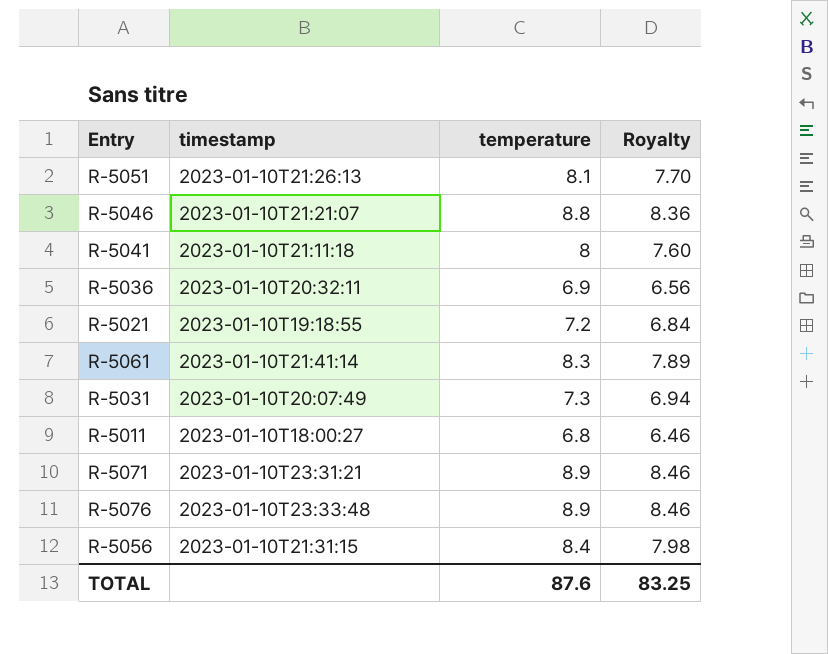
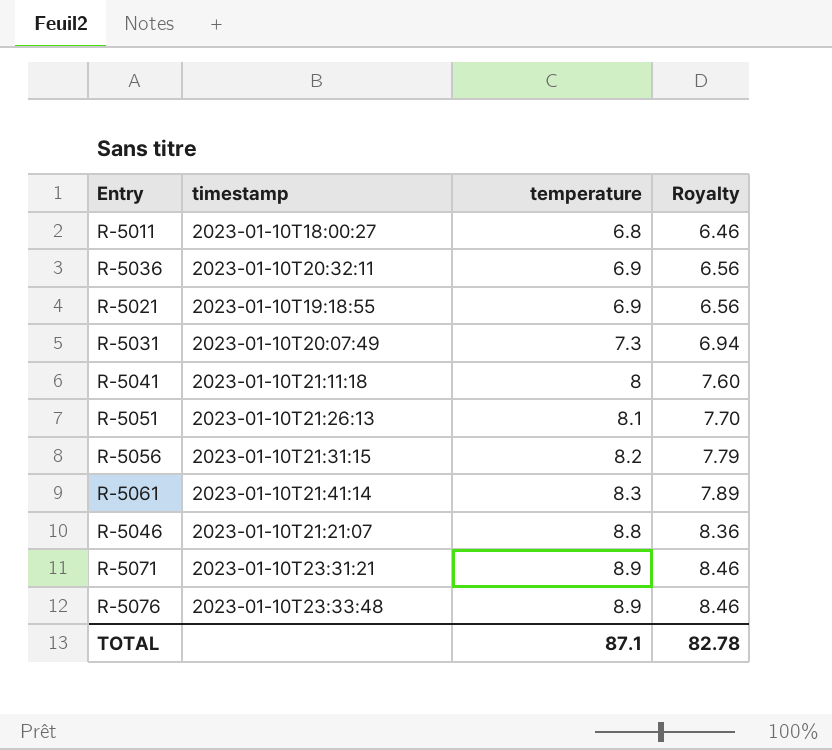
row order: none -> temperature ascending
R-5021 | temperature: 7.2 -> 6.9
R-5021 | Royalty: 6.84 -> 6.56
R-5056 | temperature: 8.4 -> 8.2
R-5056 | Royalty: 7.98 -> 7.79
TOTAL | temperature: 87.6 -> 87.1
TOTAL | Royalty: 83.25 -> 82.78

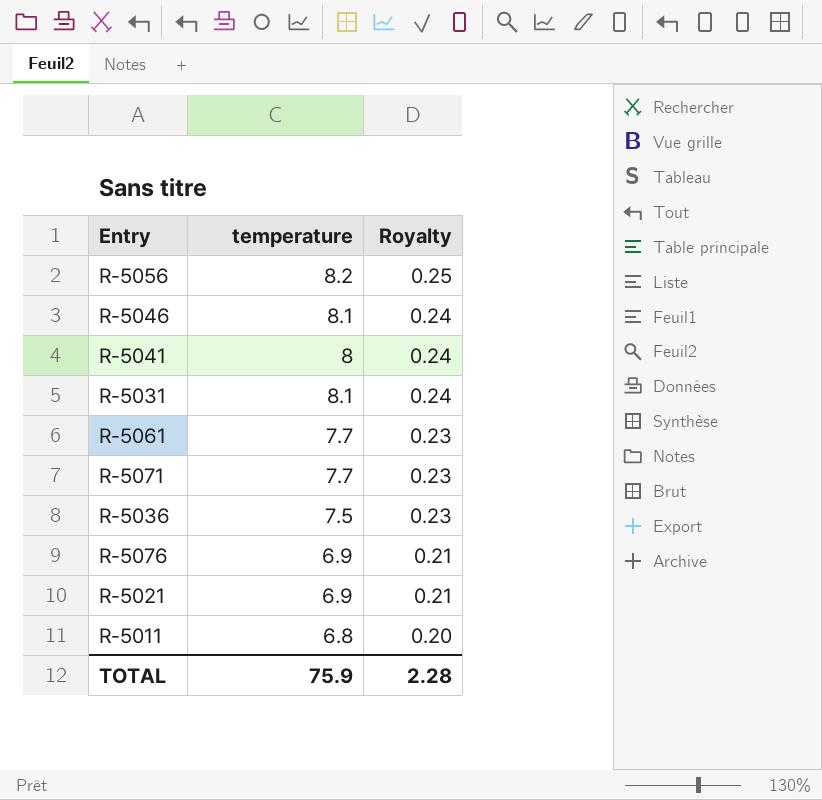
row order: temperature ascending -> Royalty descending
column timestamp | position: 2 -> none
column Royalty | formula: [temperature] * 0.95 -> [temperature] * 0.03
row R-5051: 2023-01-10T21:26:13 | 8.1 | 7.70 -> none
R-5046 | temperature: 8.8 -> 8.1
R-5031 | temperature: 7.3 -> 8.1
R-5061 | temperature: 8.3 -> 7.7
R-5071 | temperature: 8.9 -> 7.7
R-5036 | temperature: 6.9 -> 7.5
R-5076 | temperature: 8.9 -> 6.9
TOTAL | temperature: 87.1 -> 75.9
TOTAL | Royalty: 82.78 -> 2.28

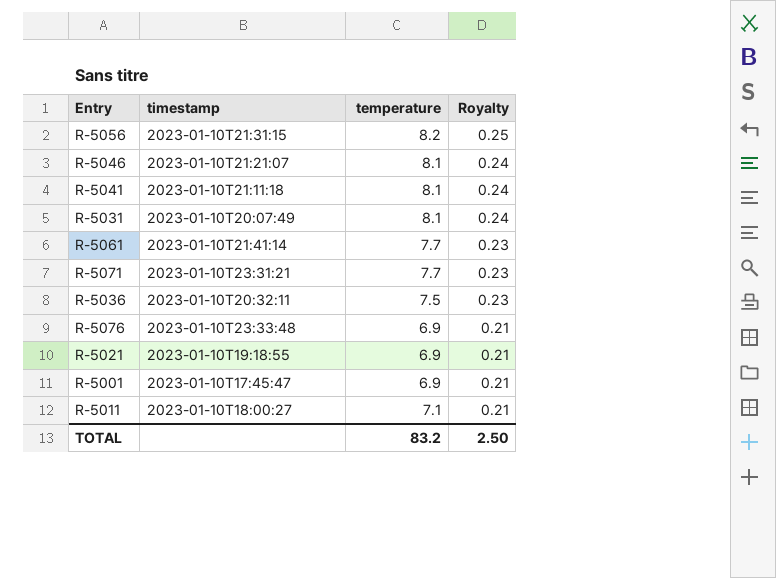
column timestamp | position: none -> 2
R-5041 | temperature: 8 -> 8.1
row R-5001: none -> 2023-01-10T17:45:47 | 6.9 | 0.21
R-5011 | temperature: 6.8 -> 7.1
R-5011 | Royalty: 0.20 -> 0.21
TOTAL | temperature: 75.9 -> 83.2
TOTAL | Royalty: 2.28 -> 2.50

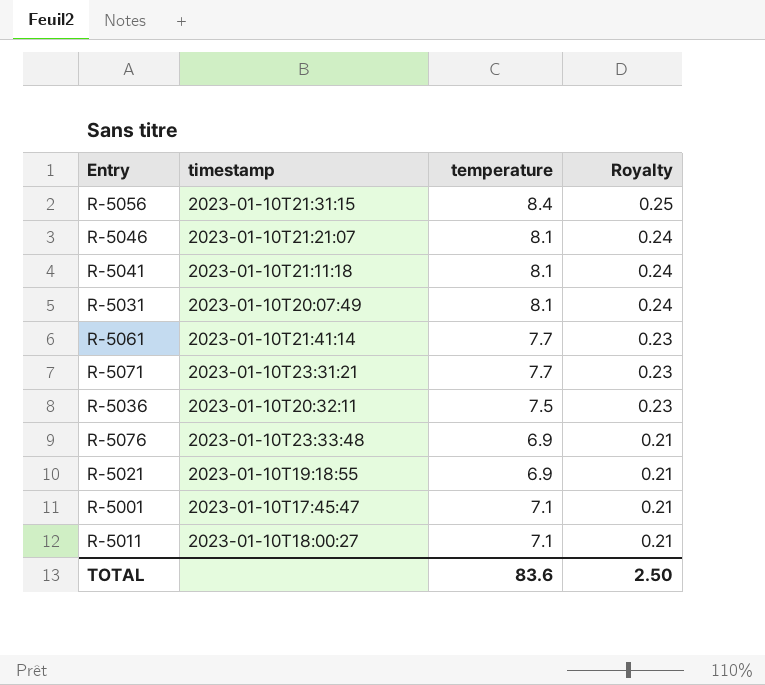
R-5056 | temperature: 8.2 -> 8.4
R-5001 | temperature: 6.9 -> 7.1
TOTAL | temperature: 83.2 -> 83.6

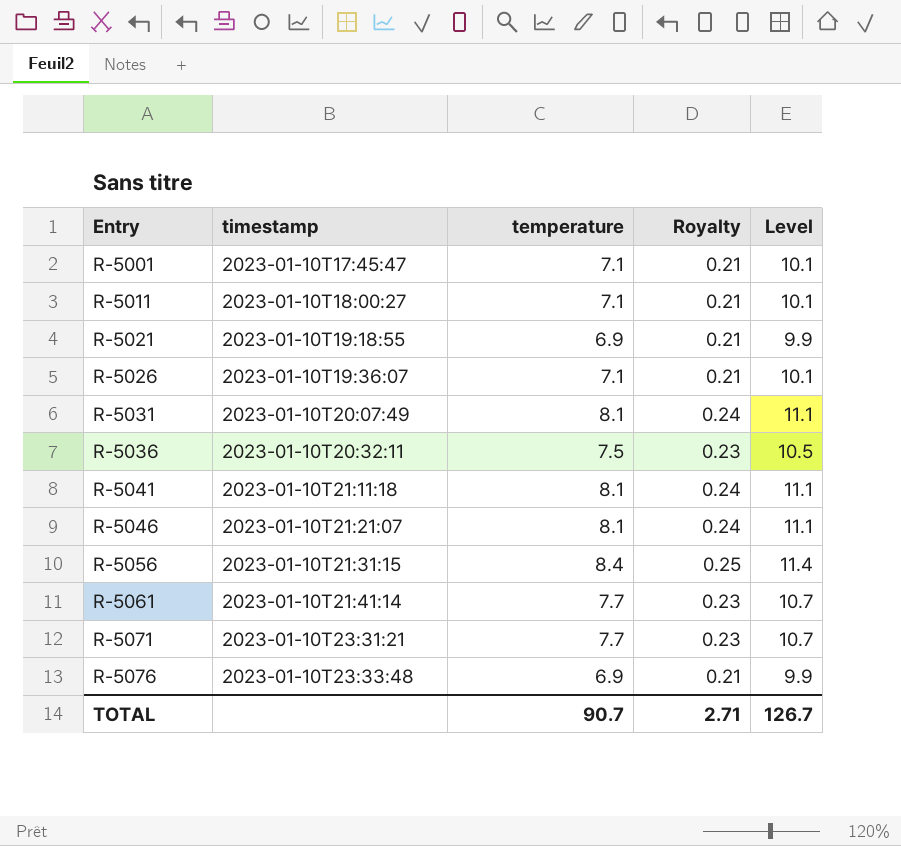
row order: Royalty descending -> Entry ascending
column Level | formula: none -> [temperature] + 3
row R-5026: none -> 2023-01-10T19:36:07 | 7.1 | 0.21 | 10.1
TOTAL | temperature: 83.6 -> 90.7
TOTAL | Royalty: 2.50 -> 2.71

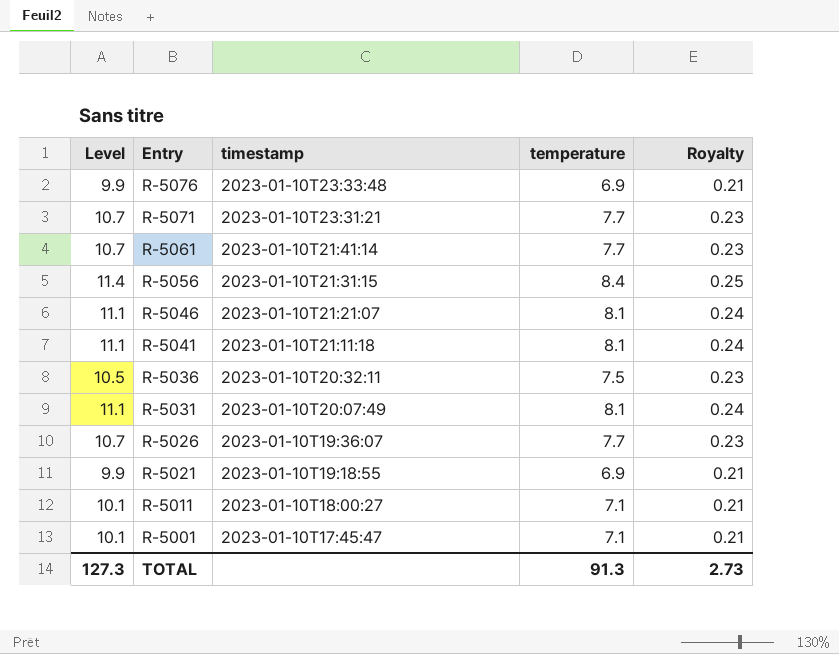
row order: Entry ascending -> Entry descending
column Level | position: 5 -> 1
R-5026 | Level: 10.1 -> 10.7
R-5026 | temperature: 7.1 -> 7.7
R-5026 | Royalty: 0.21 -> 0.23
TOTAL | Level: 126.7 -> 127.3
TOTAL | temperature: 90.7 -> 91.3
TOTAL | Royalty: 2.71 -> 2.73

